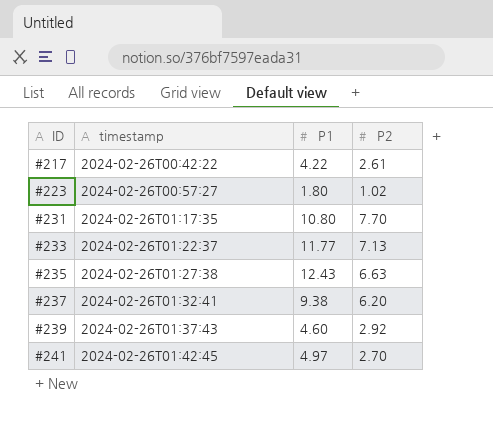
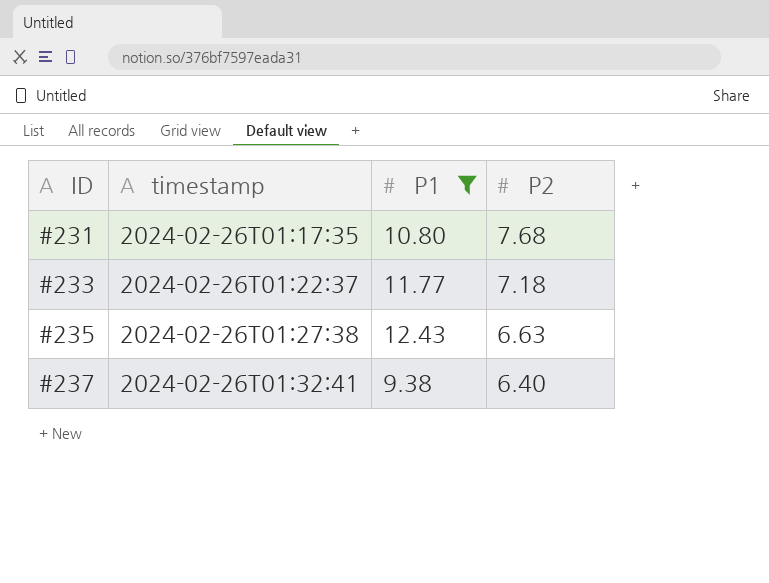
filter: none -> P1 >= 9.38
#231 | P2: 7.70 -> 7.68
#233 | P2: 7.13 -> 7.18
#237 | P2: 6.20 -> 6.40

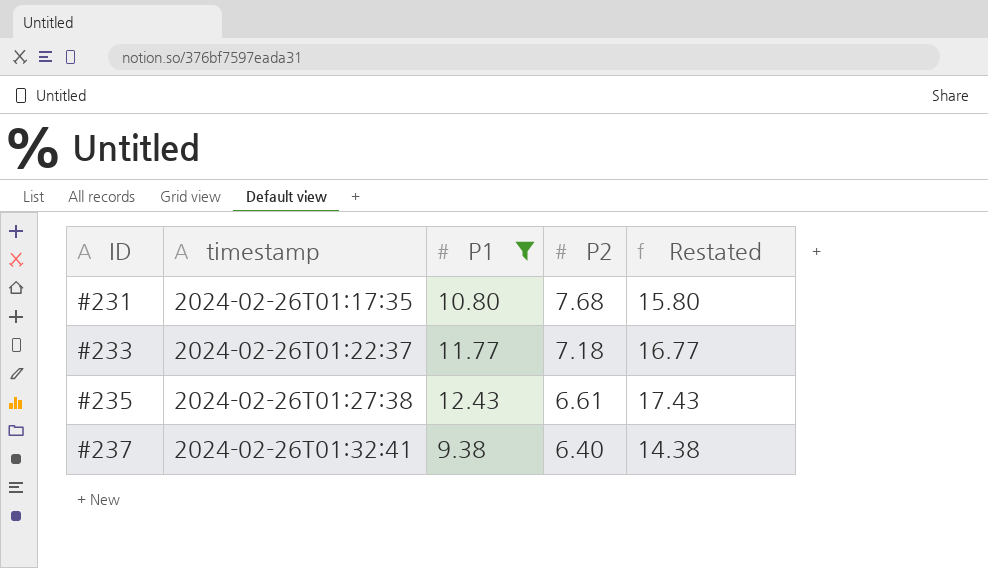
column Restated | formula: none -> [P1] + 5
#235 | P2: 6.63 -> 6.61

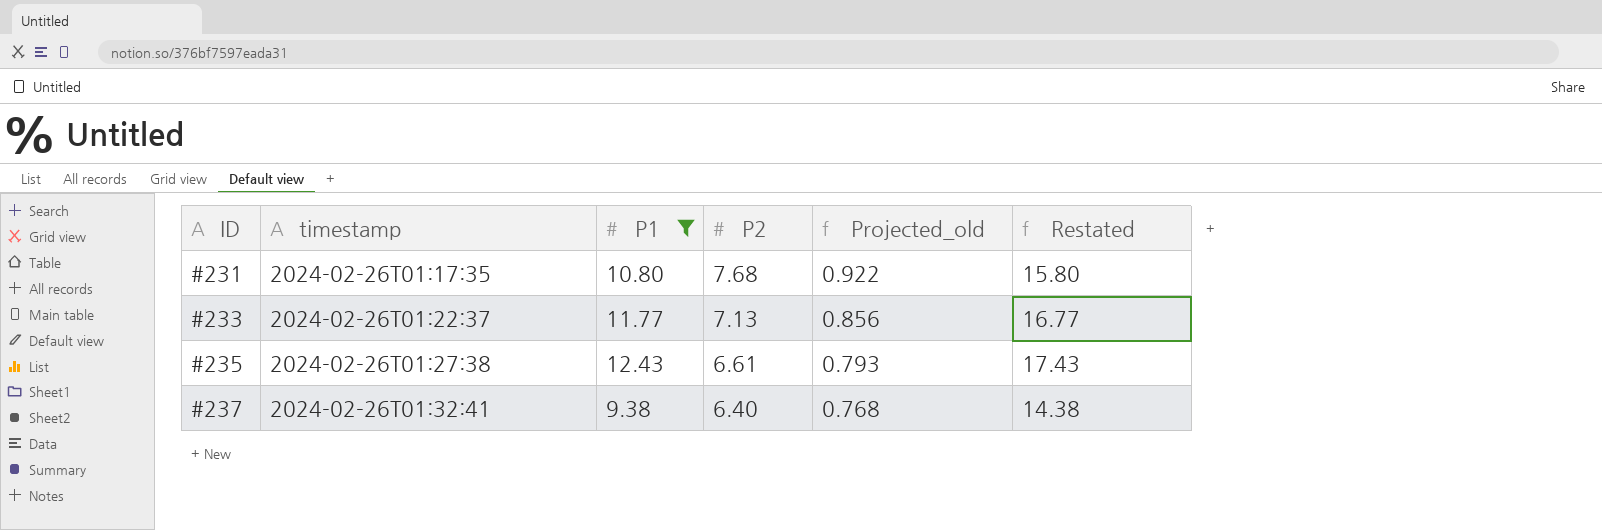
column Projected_old | formula: none -> [P2] * 0.12
#233 | P2: 7.18 -> 7.13

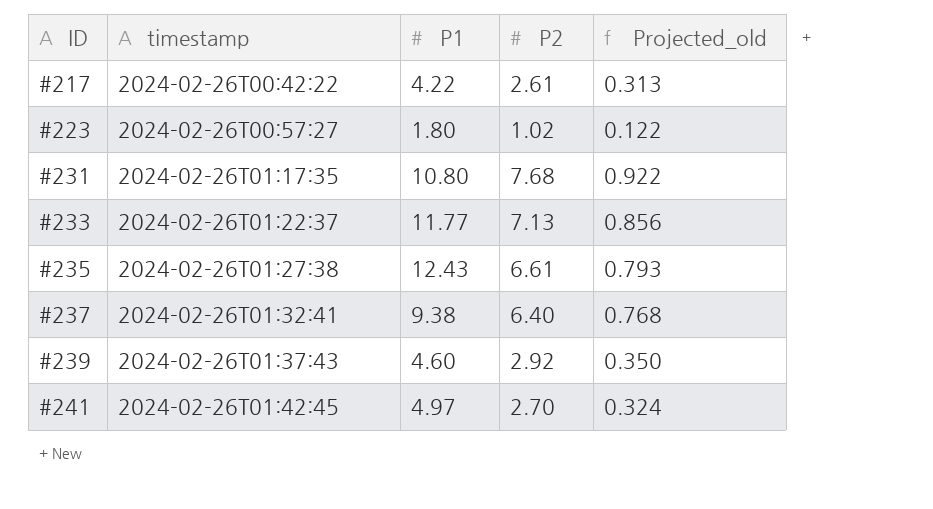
filter: P1 >= 9.38 -> none
column Restated | formula: [P1] + 5 -> none

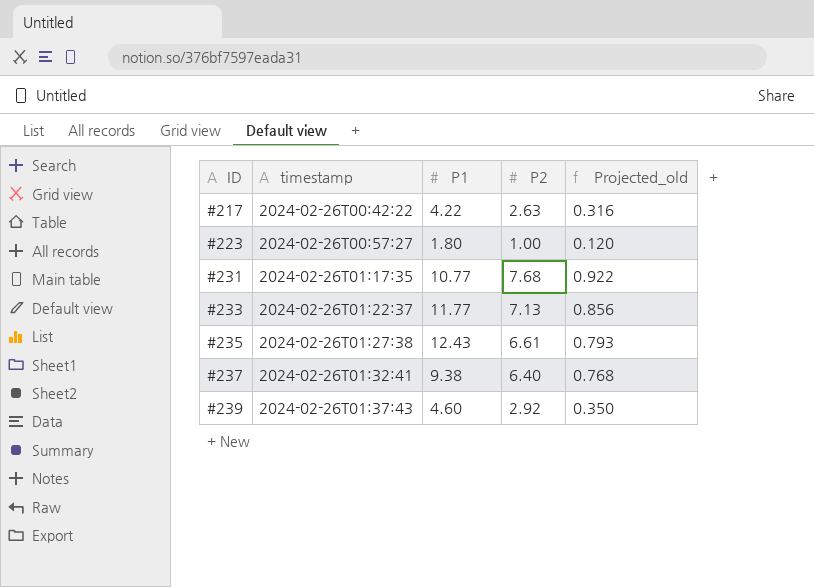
row #241: 2024-02-26T01:42:45 | 4.97 | 2.70 | 0.324 -> none
#217 | P2: 2.61 -> 2.63
#217 | Projected_old: 0.313 -> 0.316
#223 | P2: 1.02 -> 1.00
#223 | Projected_old: 0.122 -> 0.120
#231 | P1: 10.80 -> 10.77

